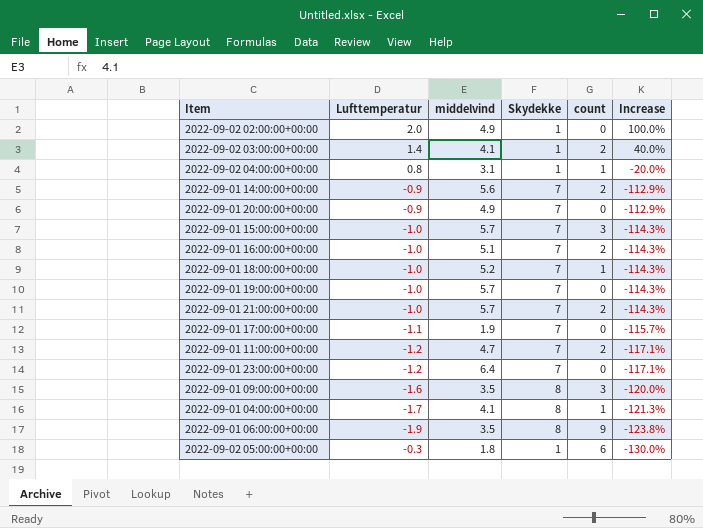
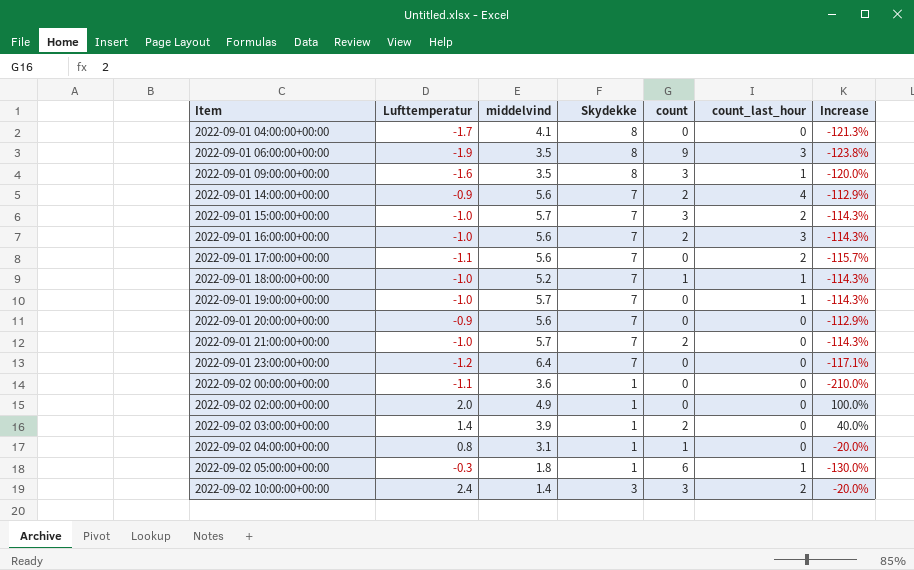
row order: Increase descending -> Item ascending
column count_last_hour | position: none -> 6
row 2022-09-01 11:00:00+00:00: -1.2 | 4.7 | 7 | 2 | -117.1% -> none
2022-09-01 04:00:00+00:00 | count: 1 -> 0
2022-09-01 16:00:00+00:00 | middelvind: 5.1 -> 5.6
2022-09-01 17:00:00+00:00 | middelvind: 1.9 -> 5.6
2022-09-01 20:00:00+00:00 | middelvind: 4.9 -> 5.6
row 2022-09-02 00:00:00+00:00: none -> -1.1 | 3.6 | 1 | 0 | 0 | -210.0%
2022-09-02 03:00:00+00:00 | middelvind: 4.1 -> 3.9
row 2022-09-02 10:00:00+00:00: none -> 2.4 | 1.4 | 3 | 3 | 2 | -20.0%

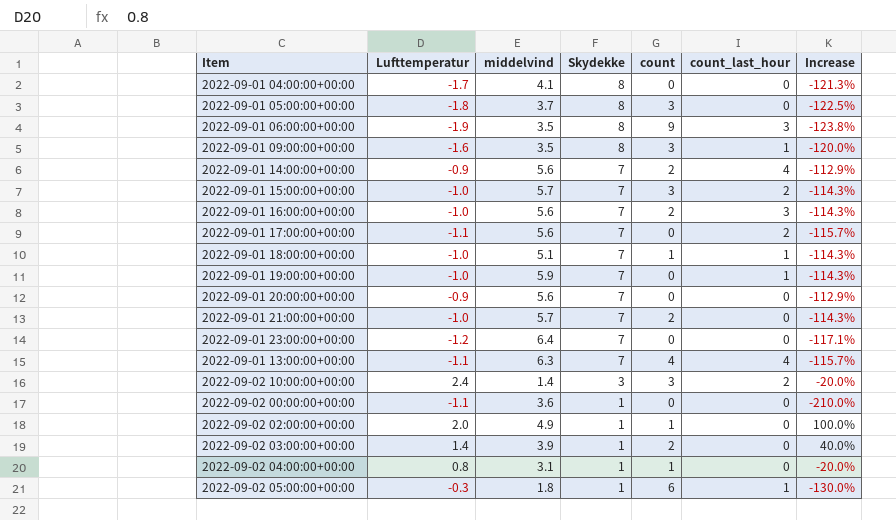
row order: Item ascending -> Skydekke descending
row 2022-09-01 05:00:00+00:00: none -> -1.8 | 3.7 | 8 | 3 | 0 | -122.5%
2022-09-01 18:00:00+00:00 | middelvind: 5.2 -> 5.1
2022-09-01 19:00:00+00:00 | middelvind: 5.7 -> 5.9
row 2022-09-01 13:00:00+00:00: none -> -1.1 | 6.3 | 7 | 4 | 4 | -115.7%
2022-09-02 02:00:00+00:00 | count: 0 -> 1

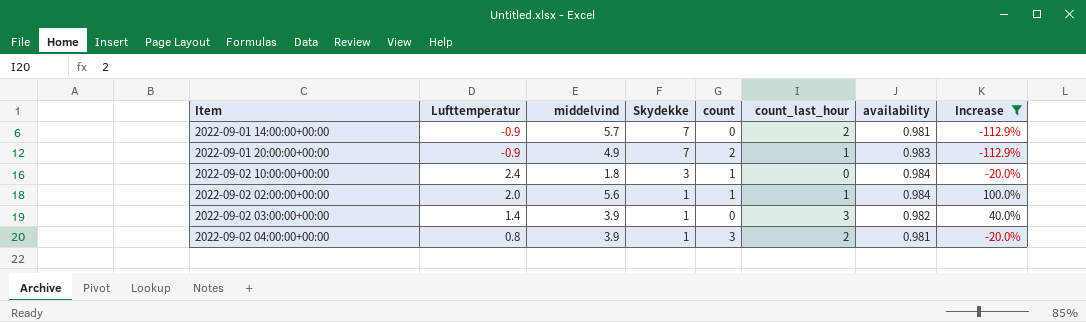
filter: none -> Increase >= -112.9%
column availability | position: none -> 7
2022-09-01 14:00:00+00:00 | middelvind: 5.6 -> 5.7
2022-09-01 14:00:00+00:00 | count: 2 -> 0
2022-09-01 14:00:00+00:00 | count_last_hour: 4 -> 2
2022-09-01 20:00:00+00:00 | middelvind: 5.6 -> 4.9
2022-09-01 20:00:00+00:00 | count: 0 -> 2
2022-09-01 20:00:00+00:00 | count_last_hour: 0 -> 1
2022-09-02 10:00:00+00:00 | middelvind: 1.4 -> 1.8
2022-09-02 10:00:00+00:00 | count: 3 -> 1
2022-09-02 10:00:00+00:00 | count_last_hour: 2 -> 0
2022-09-02 02:00:00+00:00 | middelvind: 4.9 -> 5.6
2022-09-02 02:00:00+00:00 | count_last_hour: 0 -> 1
2022-09-02 03:00:00+00:00 | count: 2 -> 0
2022-09-02 03:00:00+00:00 | count_last_hour: 0 -> 3
2022-09-02 04:00:00+00:00 | middelvind: 3.1 -> 3.9
2022-09-02 04:00:00+00:00 | count: 1 -> 3
2022-09-02 04:00:00+00:00 | count_last_hour: 0 -> 2

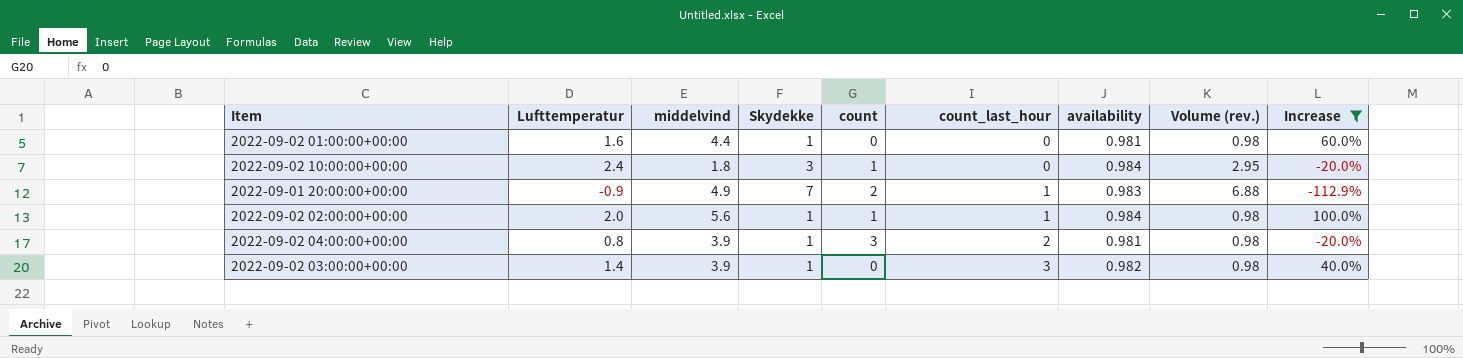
row order: Skydekke descending -> count_last_hour ascending
column Volume (rev.) | formula: none -> [Skydekke] * [availability]
row 2022-09-01 14:00:00+00:00: -0.9 | 5.7 | 7 | 0 | 2 | 0.981 | -112.9% -> none
row 2022-09-02 01:00:00+00:00: none -> 1.6 | 4.4 | 1 | 0 | 0 | 0.981 | 0.98 | 60.0%

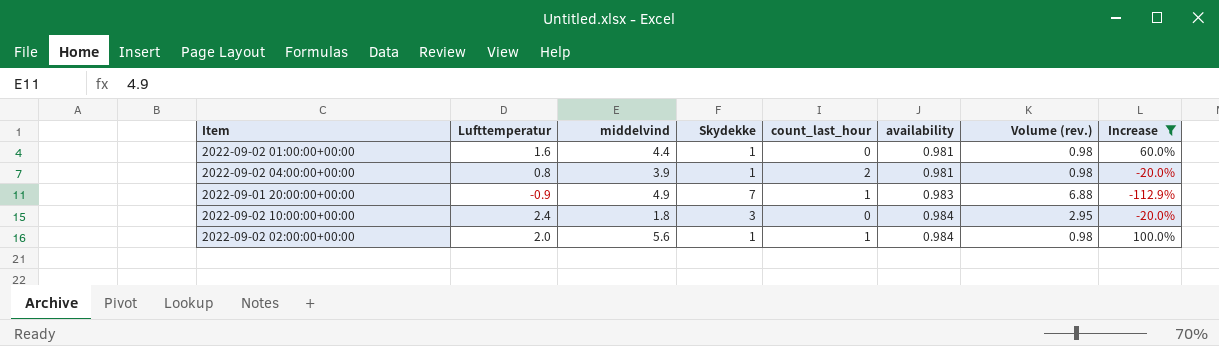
row order: count_last_hour ascending -> availability ascending
column count | position: 5 -> none
row 2022-09-02 03:00:00+00:00: 1.4 | 3.9 | 1 | 0 | 3 | 0.982 | 0.98 | 40.0% -> none

